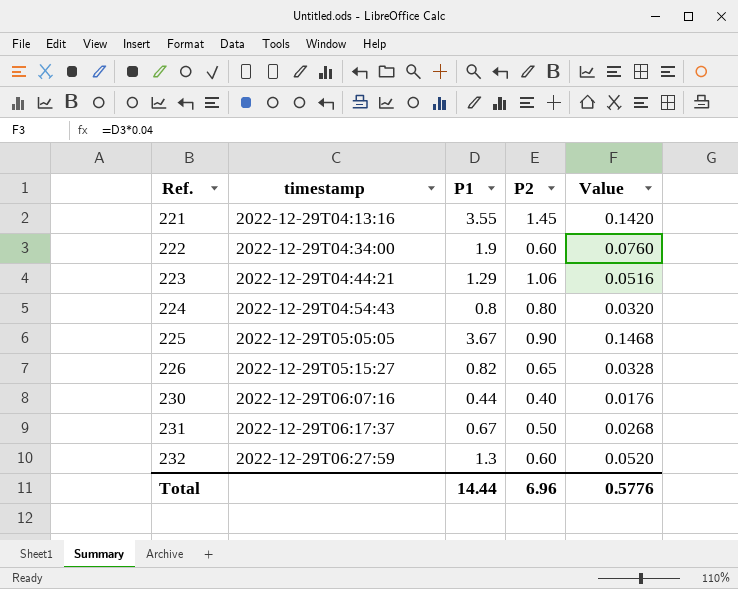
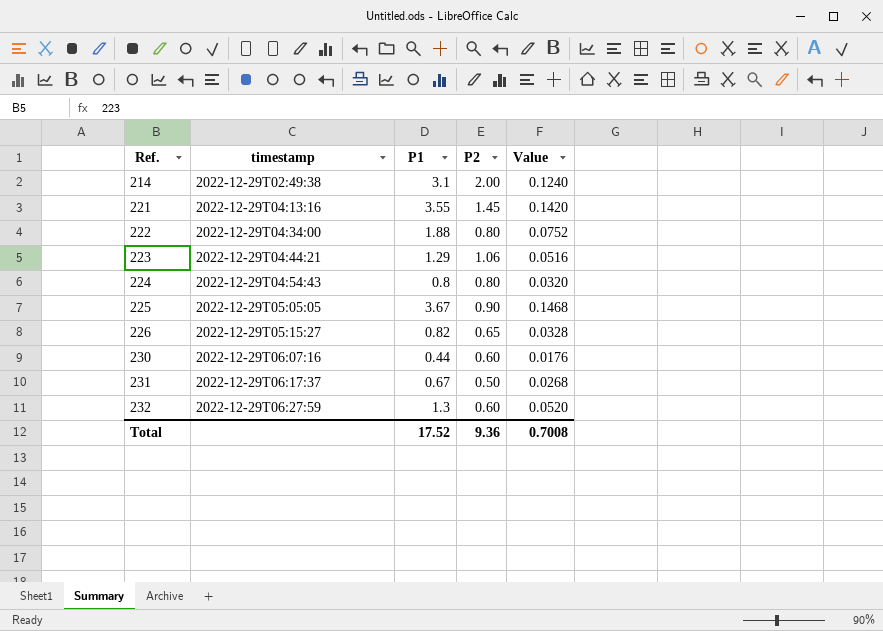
row 214: none -> 2022-12-29T02:49:38 | 3.1 | 2.00 | 0.1240
222 | P1: 1.9 -> 1.88
222 | P2: 0.60 -> 0.80
222 | Value: 0.0760 -> 0.0752
230 | P2: 0.40 -> 0.60
Total | P1: 14.44 -> 17.52
Total | P2: 6.96 -> 9.36
Total | Value: 0.5776 -> 0.7008

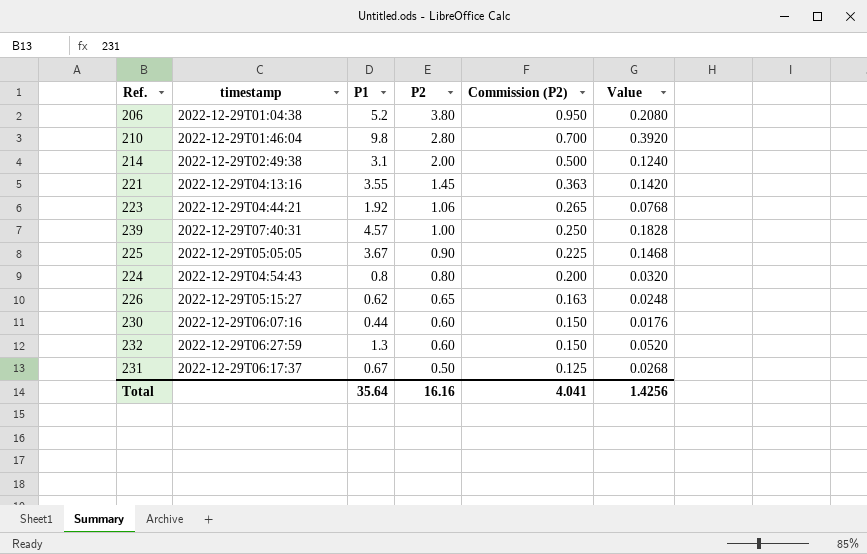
row order: Ref. ascending -> P2 descending
column Commission (P2) | formula: none -> [P2] * 0.25
row 222: 2022-12-29T04:34:00 | 1.88 | 0.80 | 0.0752 -> none
row 206: none -> 2022-12-29T01:04:38 | 5.2 | 3.80 | 0.950 | 0.2080
row 210: none -> 2022-12-29T01:46:04 | 9.8 | 2.80 | 0.700 | 0.3920
223 | P1: 1.29 -> 1.92
223 | Value: 0.0516 -> 0.0768
row 239: none -> 2022-12-29T07:40:31 | 4.57 | 1.00 | 0.250 | 0.1828
226 | P1: 0.82 -> 0.62
226 | Value: 0.0328 -> 0.0248
Total | P1: 17.52 -> 35.64
Total | P2: 9.36 -> 16.16
Total | Value: 0.7008 -> 1.4256

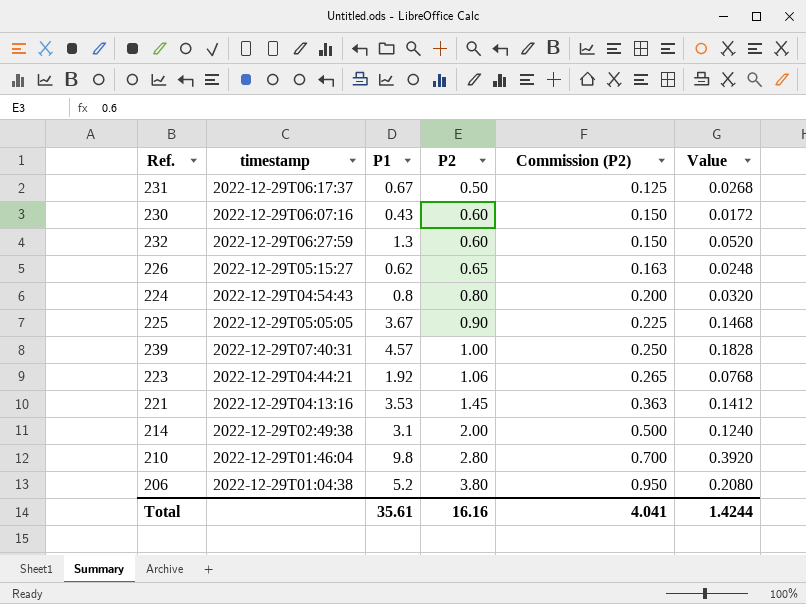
row order: P2 descending -> P2 ascending
230 | P1: 0.44 -> 0.43
230 | Value: 0.0176 -> 0.0172
221 | P1: 3.55 -> 3.53
221 | Value: 0.1420 -> 0.1412
Total | P1: 35.64 -> 35.61
Total | Value: 1.4256 -> 1.4244

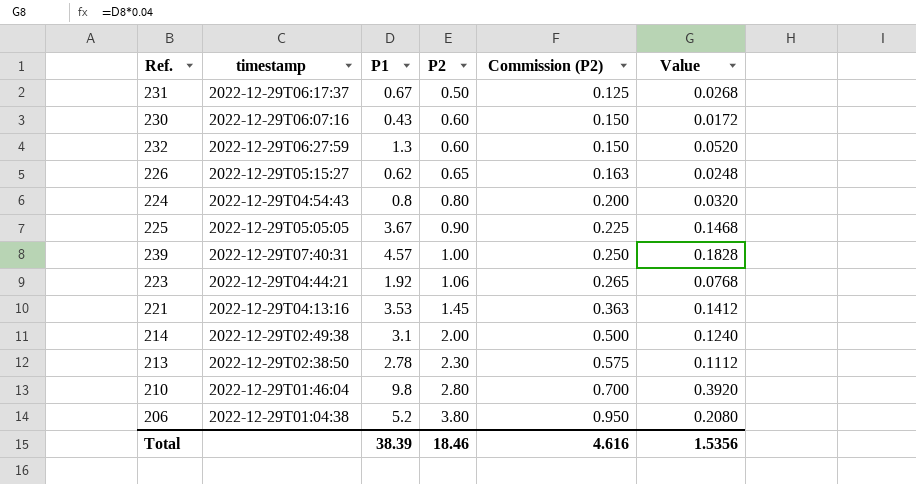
row 213: none -> 2022-12-29T02:38:50 | 2.78 | 2.30 | 0.575 | 0.1112
Total | P1: 35.61 -> 38.39
Total | P2: 16.16 -> 18.46
Total | Commission (P2): 4.041 -> 4.616
Total | Value: 1.4244 -> 1.5356

